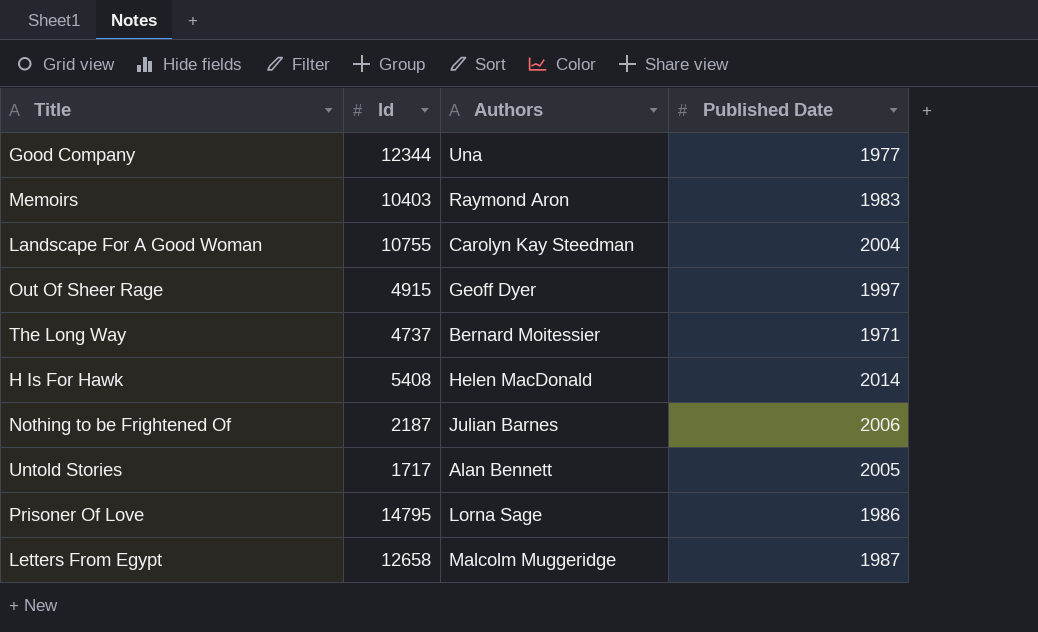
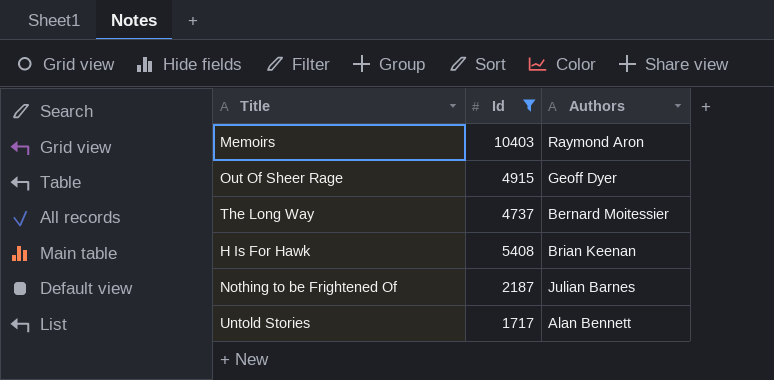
filter: none -> Id <= 10403
column Published Date | position: 4 -> none
H Is For Hawk | Authors: Helen MacDonald -> Brian Keenan

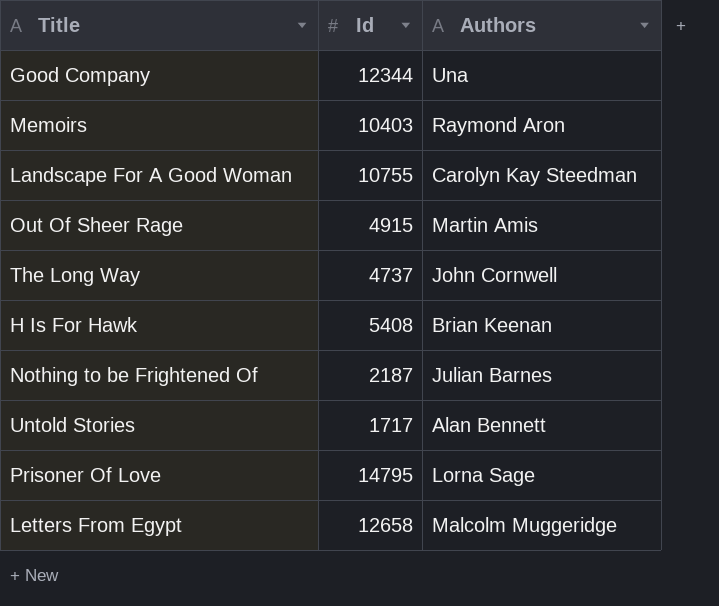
filter: Id <= 10403 -> none
Out Of Sheer Rage | Authors: Geoff Dyer -> Martin Amis
The Long Way | Authors: Bernard Moitessier -> John Cornwell

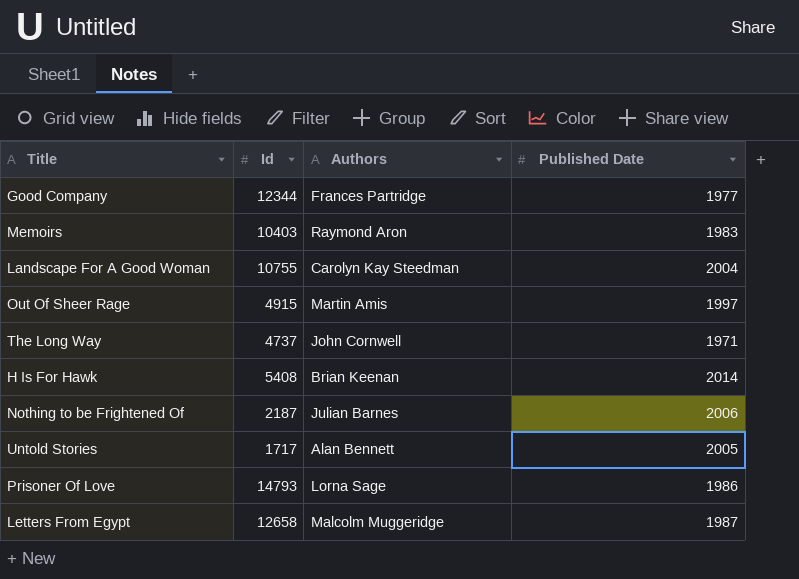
column Published Date | position: none -> 4
Good Company | Authors: Una -> Frances Partridge
Prisoner Of Love | Id: 14795 -> 14793

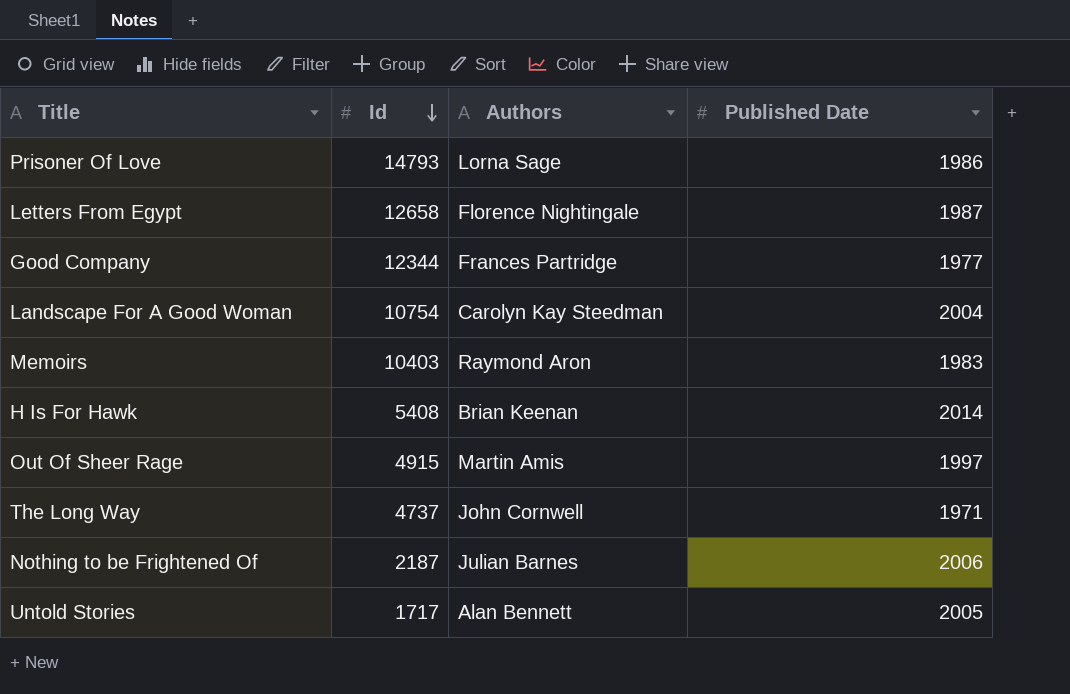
row order: none -> Id descending
Letters From Egypt | Authors: Malcolm Muggeridge -> Florence Nightingale
Landscape For A Good Woman | Id: 10755 -> 10754

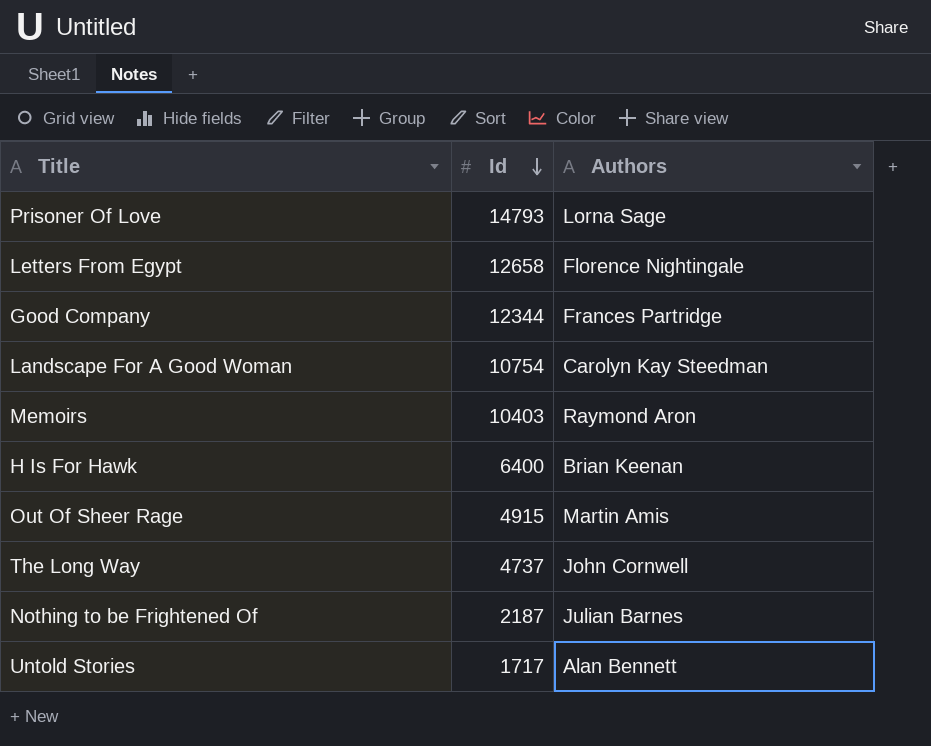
column Published Date | position: 4 -> none
H Is For Hawk | Id: 5408 -> 6400

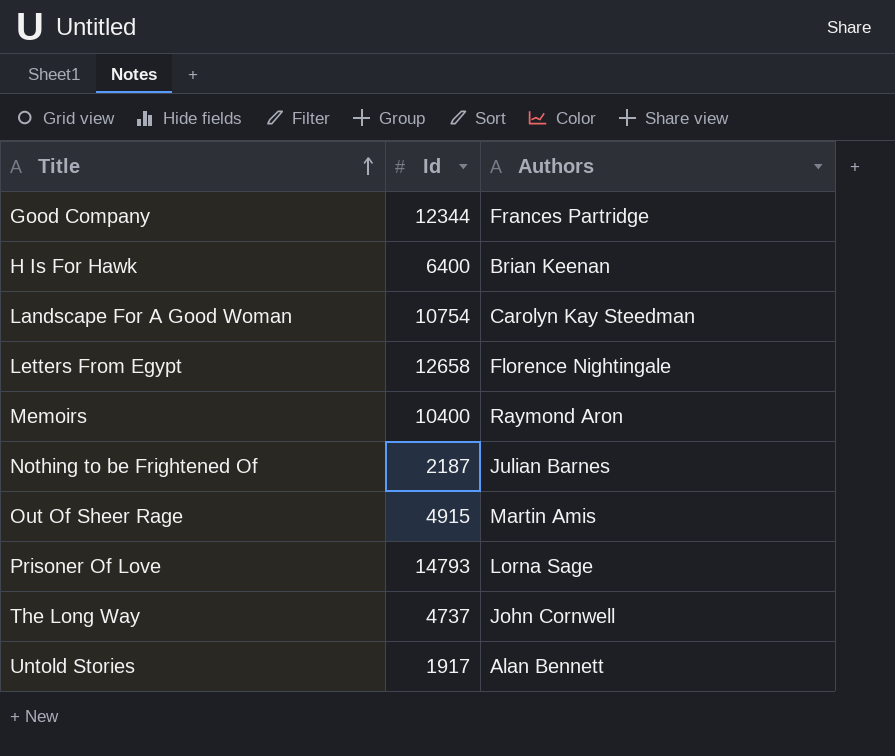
row order: Id descending -> Title ascending
Memoirs | Id: 10403 -> 10400
Untold Stories | Id: 1717 -> 1917

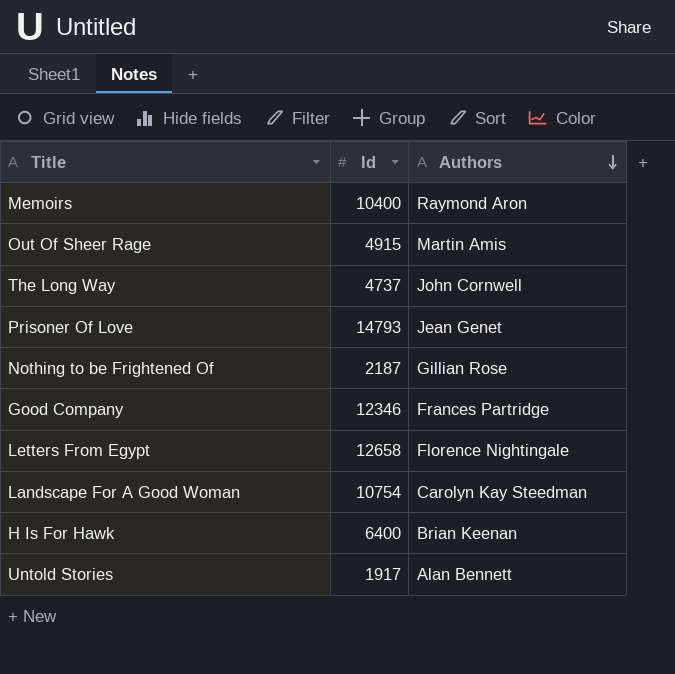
row order: Title ascending -> Authors descending
Prisoner Of Love | Authors: Lorna Sage -> Jean Genet
Nothing to be Frightened Of | Authors: Julian Barnes -> Gillian Rose
Good Company | Id: 12344 -> 12346

